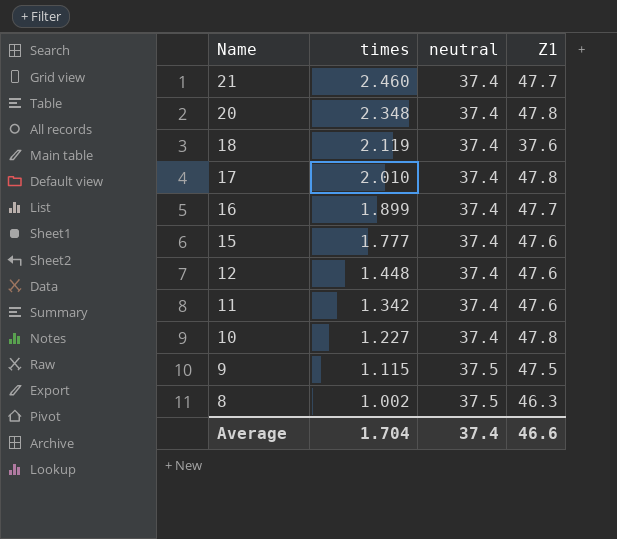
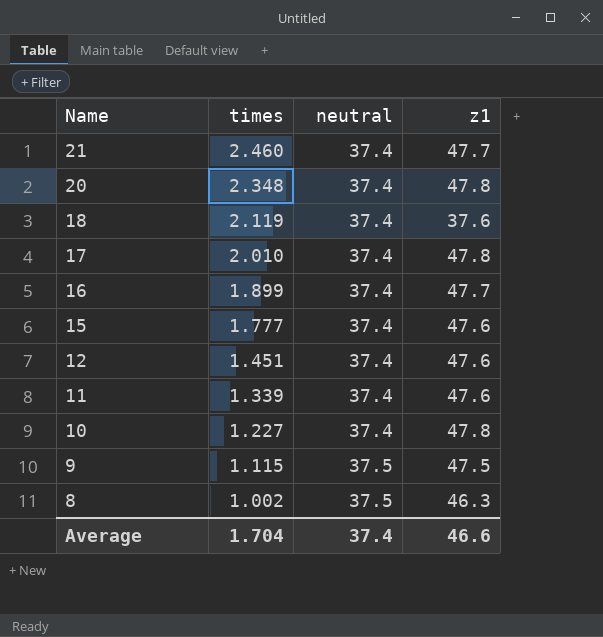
column name: Z1 -> z1
12 | times: 1.448 -> 1.451
11 | times: 1.342 -> 1.339

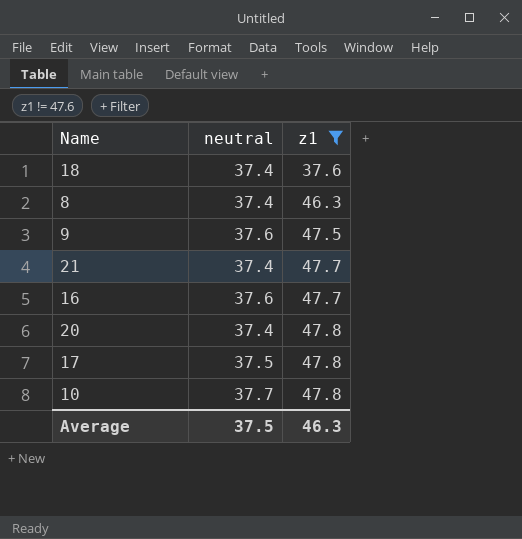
filter: none -> z1 != 47.6
row order: Name descending -> z1 ascending
column times | position: 2 -> none
8 | neutral: 37.5 -> 37.4
9 | neutral: 37.5 -> 37.6
16 | neutral: 37.4 -> 37.6
17 | neutral: 37.4 -> 37.5
10 | neutral: 37.4 -> 37.7
Average | neutral: 37.4 -> 37.5
Average | z1: 46.6 -> 46.3

